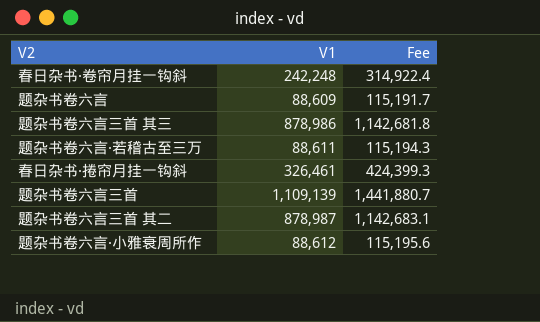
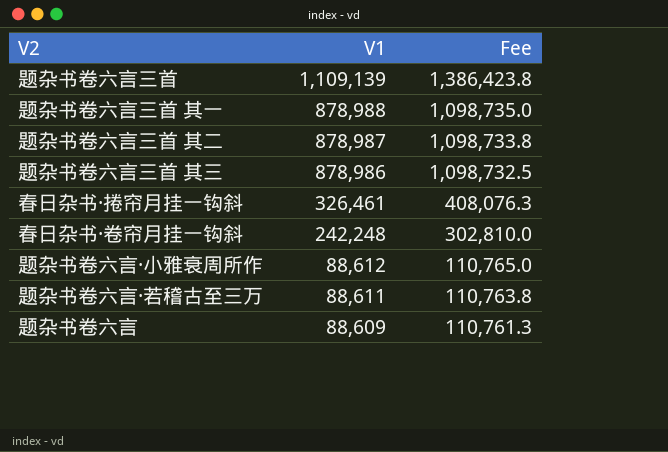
row order: none -> V1 descending
column Fee | formula: [V1] * 1.3 -> [V1] * 1.25
row 题杂书卷六言三首 其一: none -> 878,988 | 1,098,735.0

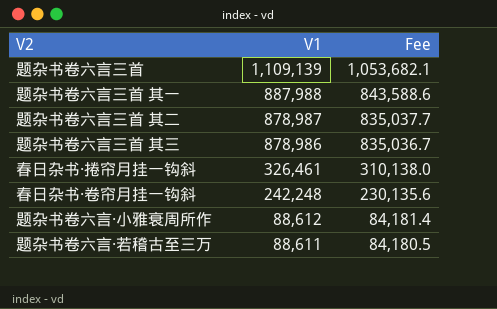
column Fee | formula: [V1] * 1.25 -> [V1] * 0.95
row 题杂书卷六言: 88,609 | 110,761.3 -> none
题杂书卷六言三首 其一 | V1: 878,988 -> 887,988

